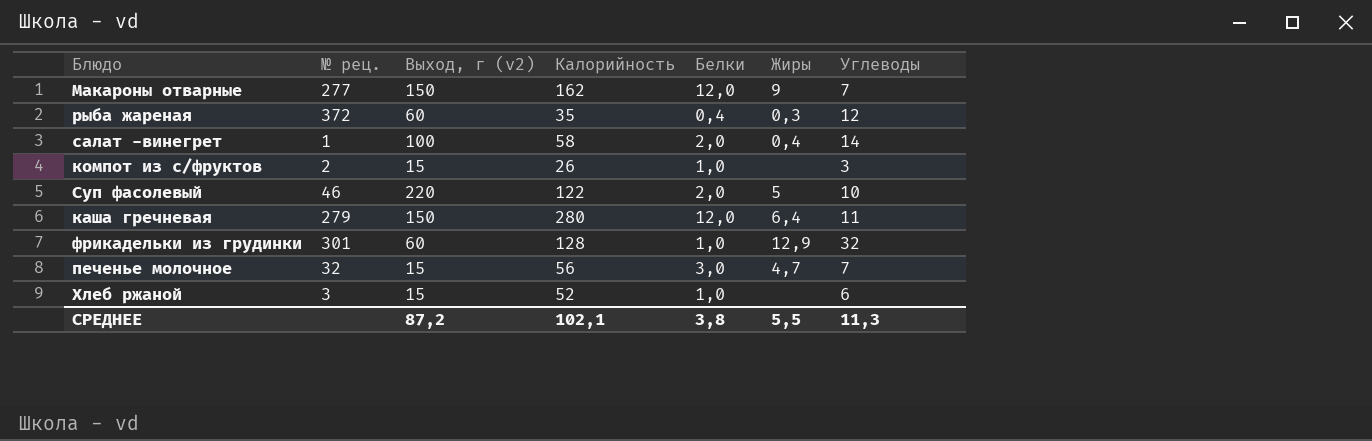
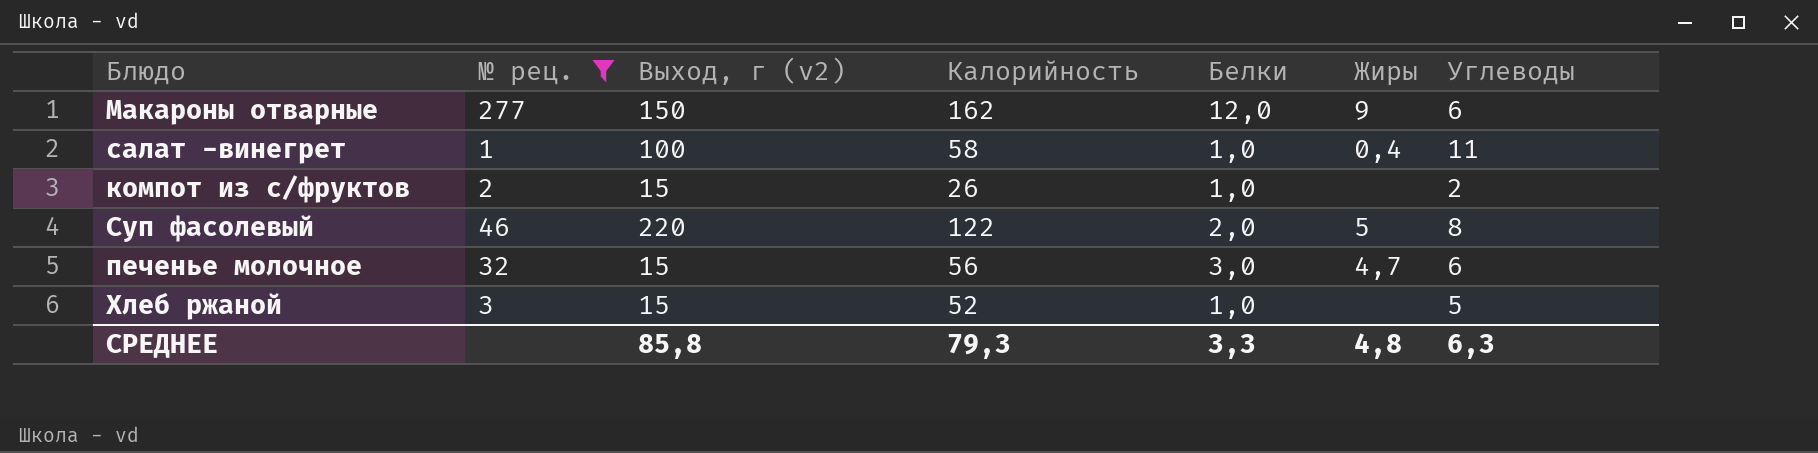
filter: none -> № рец. <= 277
Макароны отварные | Углеводы: 7 -> 6
салат -винегрет | Белки: 2,0 -> 1,0
салат -винегрет | Углеводы: 14 -> 11
компот из с/фруктов | Углеводы: 3 -> 2
Суп фасолевый | Углеводы: 10 -> 8
печенье молочное | Углеводы: 7 -> 6
Хлеб ржаной | Углеводы: 6 -> 5
СРЕДНЕЕ | Выход, г (v2): 87,2 -> 85,8
СРЕДНЕЕ | Калорийность: 102,1 -> 79,3
СРЕДНЕЕ | Белки: 3,8 -> 3,3
СРЕДНЕЕ | Жиры: 5,5 -> 4,8
СРЕДНЕЕ | Углеводы: 11,3 -> 6,3

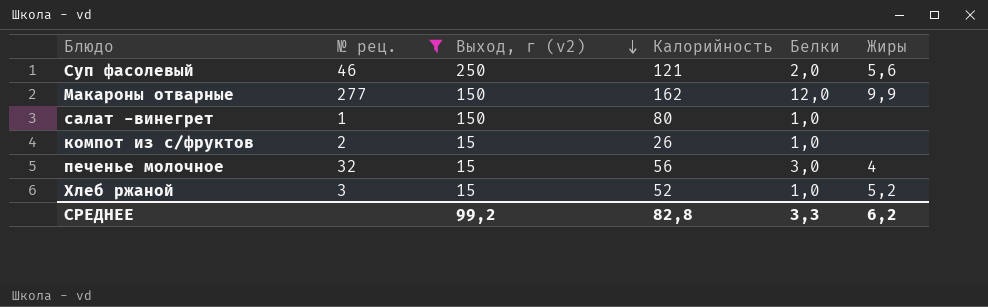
row order: none -> Выход, г (v2) descending
column Углеводы | position: 7 -> none
Суп фасолевый | Выход, г (v2): 220 -> 250
Суп фасолевый | Калорийность: 122 -> 121
Суп фасолевый | Жиры: 5 -> 5,6
Макароны отварные | Жиры: 9 -> 9,9
салат -винегрет | Выход, г (v2): 100 -> 150
салат -винегрет | Калорийность: 58 -> 80
салат -винегрет | Жиры: 0,4 -> none
печенье молочное | Жиры: 4,7 -> 4
Хлеб ржаной | Жиры: none -> 5,2
СРЕДНЕЕ | Выход, г (v2): 85,8 -> 99,2
СРЕДНЕЕ | Калорийность: 79,3 -> 82,8
СРЕДНЕЕ | Жиры: 4,8 -> 6,2

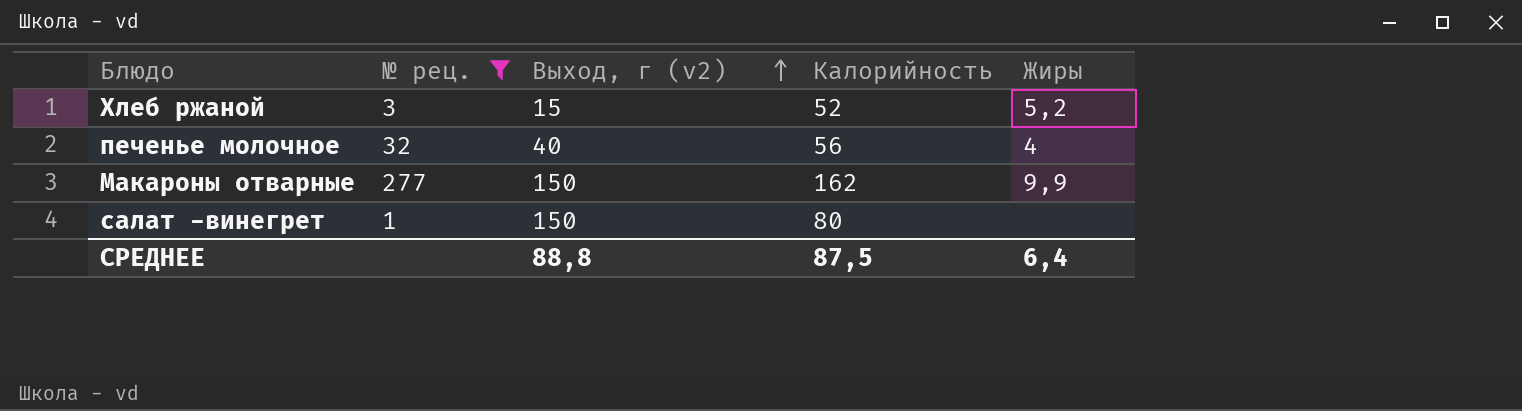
row order: Выход, г (v2) descending -> Выход, г (v2) ascending
column Белки | position: 5 -> none
row Суп фасолевый: 46 | 250 | 121 | 2,0 | 5,6 -> none
row компот из с/фруктов: 2 | 15 | 26 | 1,0 | none -> none
печенье молочное | Выход, г (v2): 15 -> 40
СРЕДНЕЕ | Выход, г (v2): 99,2 -> 88,8
СРЕДНЕЕ | Калорийность: 82,8 -> 87,5
СРЕДНЕЕ | Жиры: 6,2 -> 6,4

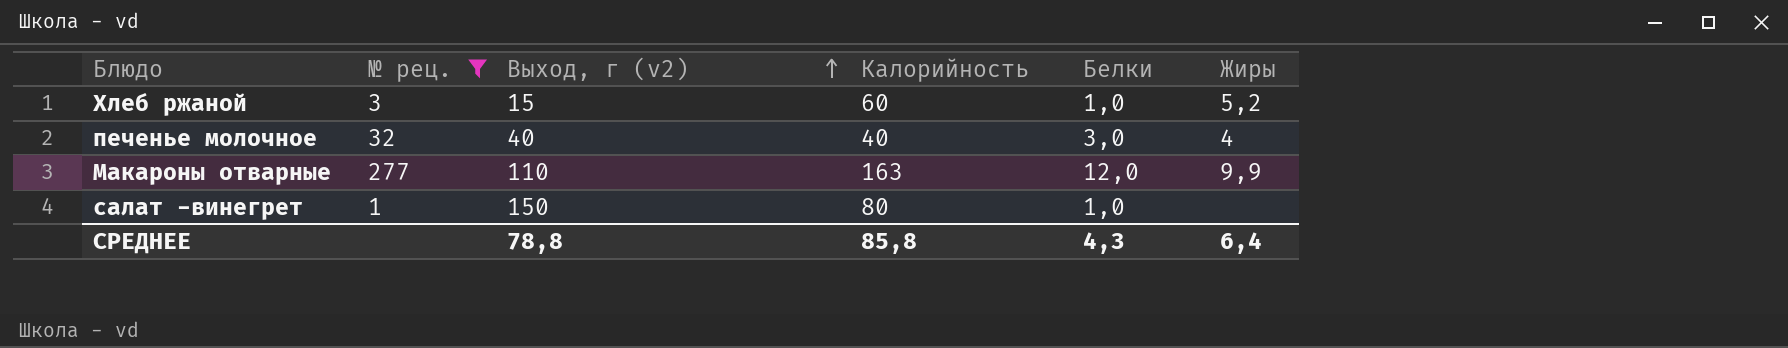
column Белки | position: none -> 5
Хлеб ржаной | Калорийность: 52 -> 60
печенье молочное | Калорийность: 56 -> 40
Макароны отварные | Выход, г (v2): 150 -> 110
Макароны отварные | Калорийность: 162 -> 163
СРЕДНЕЕ | Выход, г (v2): 88,8 -> 78,8
СРЕДНЕЕ | Калорийность: 87,5 -> 85,8

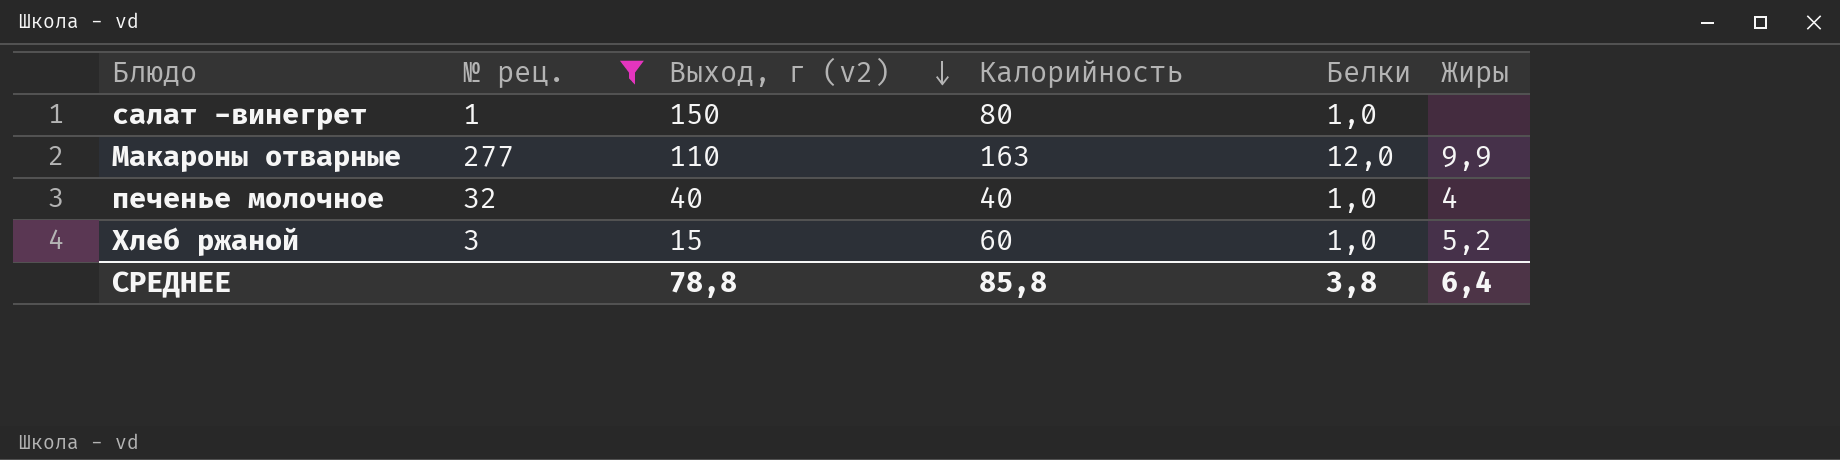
row order: Выход, г (v2) ascending -> Выход, г (v2) descending
печенье молочное | Белки: 3,0 -> 1,0
СРЕДНЕЕ | Белки: 4,3 -> 3,8

